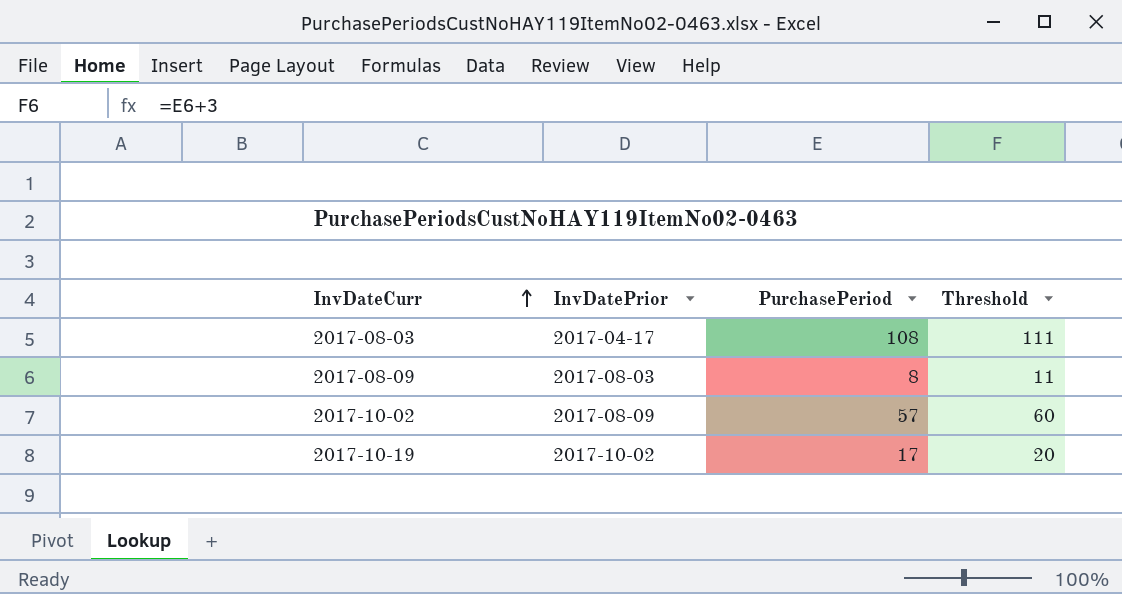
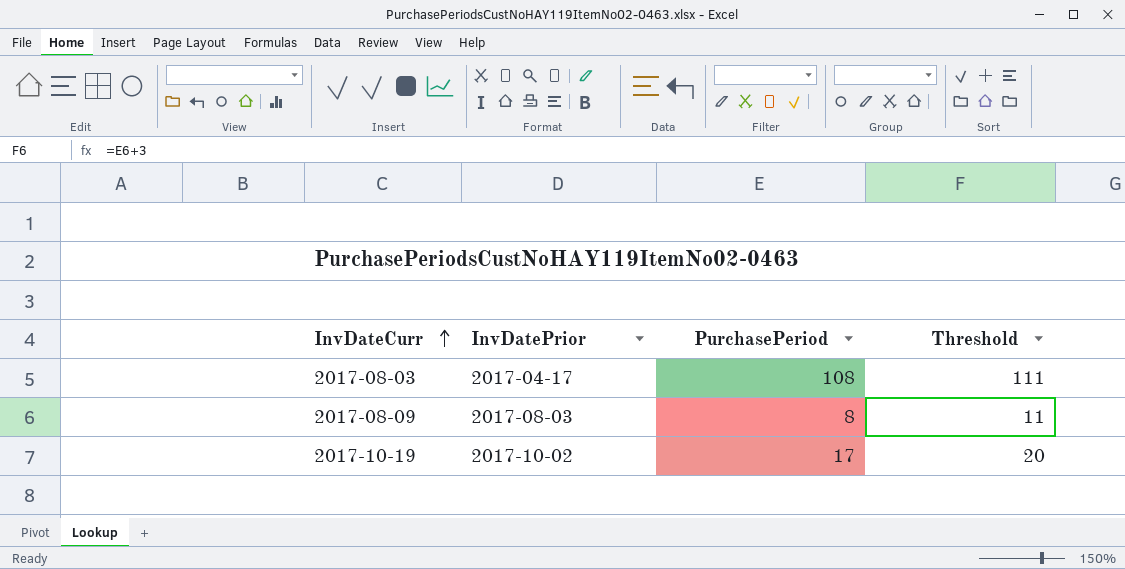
row 2017-10-02: 2017-08-09 | 57 | 60 -> none

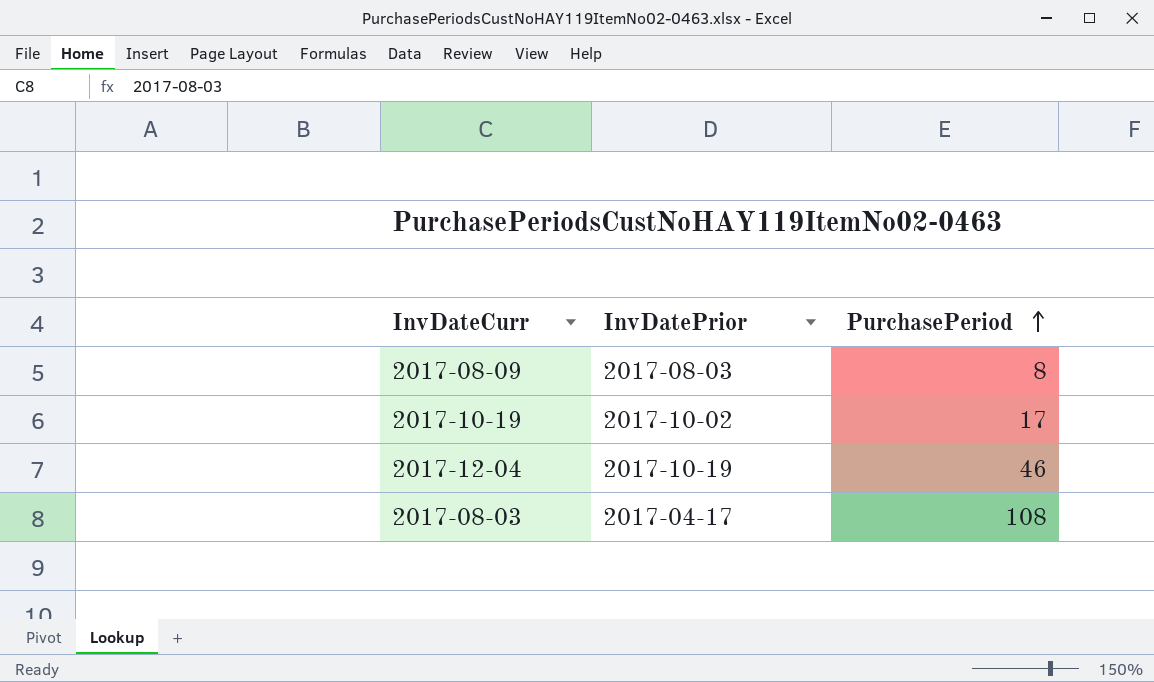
row order: InvDateCurr ascending -> PurchasePeriod ascending
column Threshold | formula: [PurchasePeriod] + 3 -> none
row 2017-12-04: none -> 2017-10-19 | 46

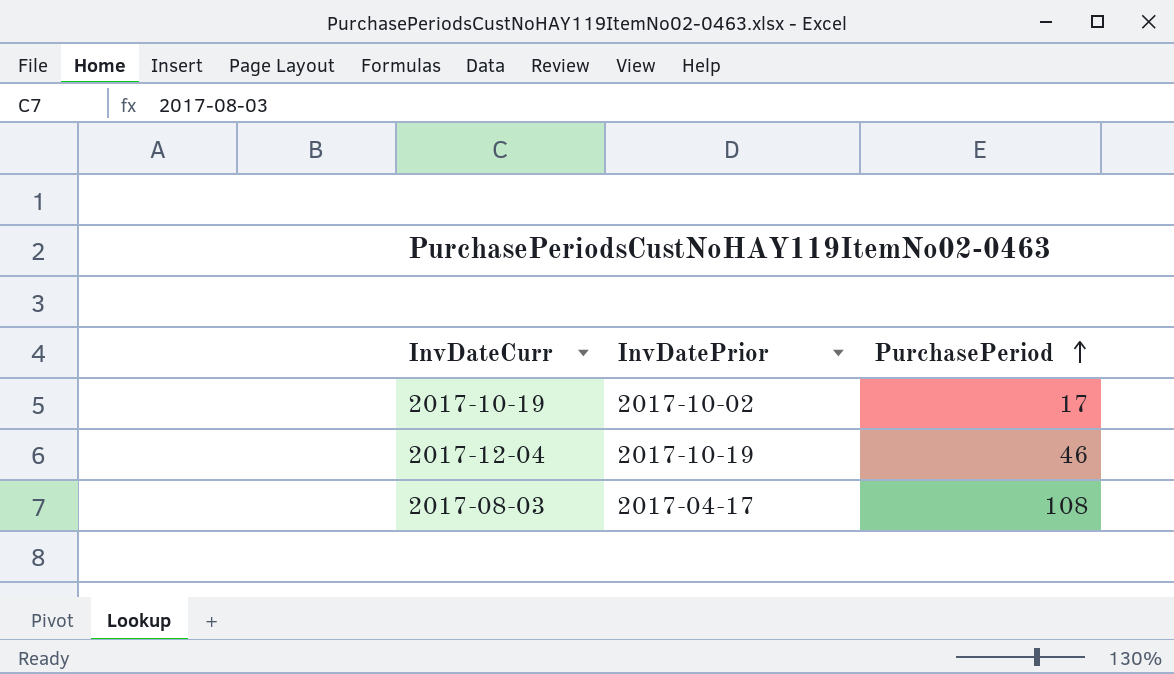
row 2017-08-09: 2017-08-03 | 8 -> none

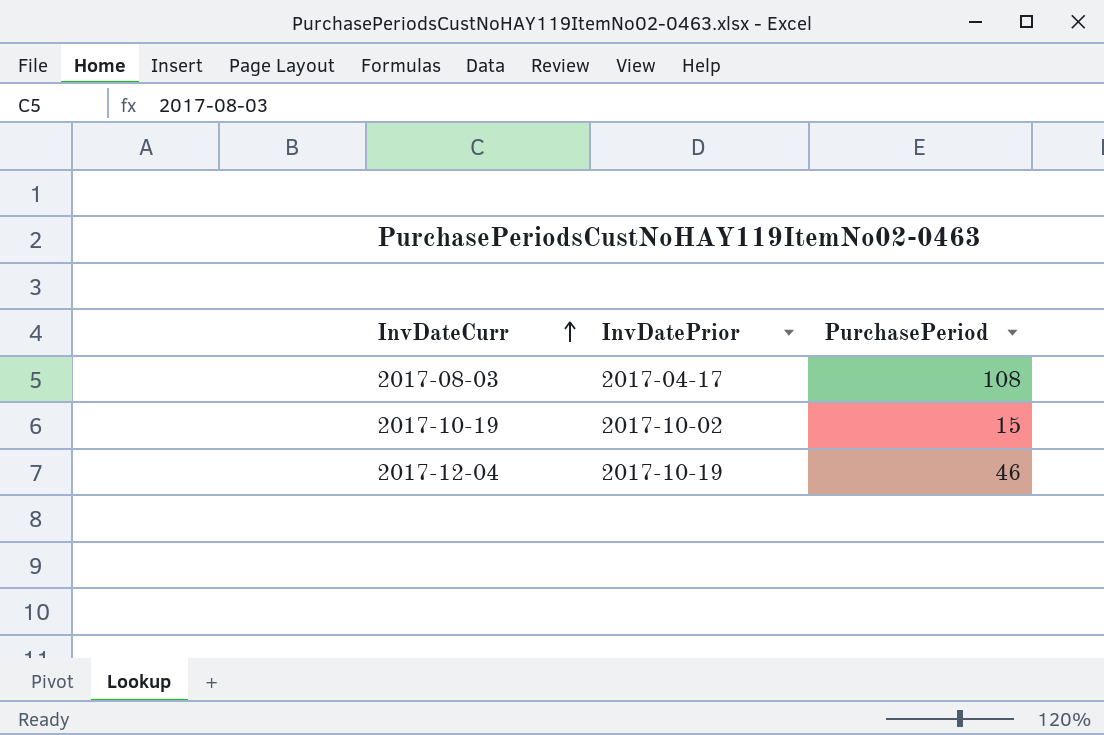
row order: PurchasePeriod ascending -> InvDateCurr ascending
2017-10-19 | PurchasePeriod: 17 -> 15

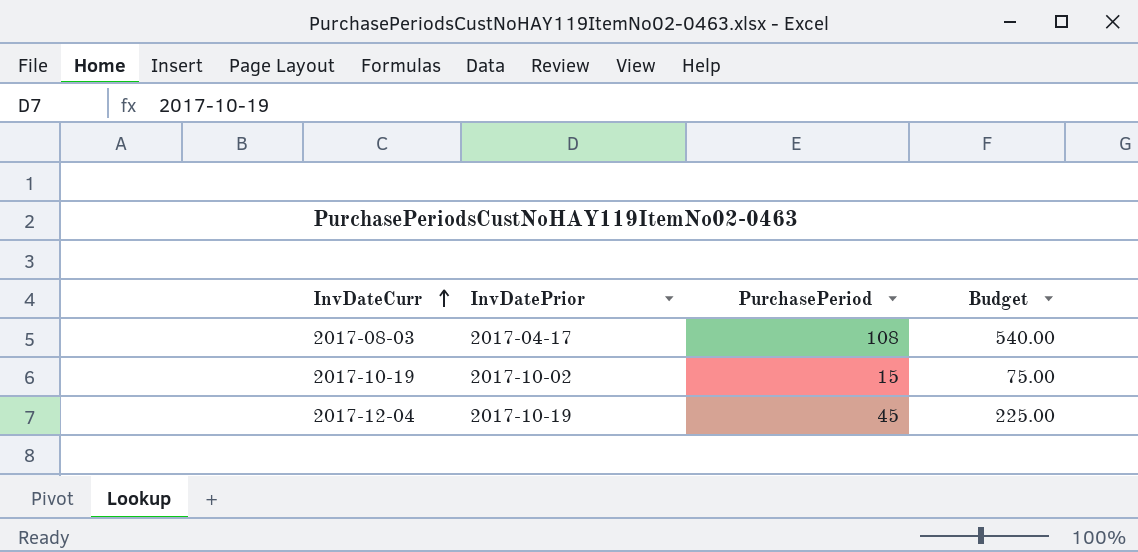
column Budget | formula: none -> [PurchasePeriod] * 5
2017-12-04 | PurchasePeriod: 46 -> 45

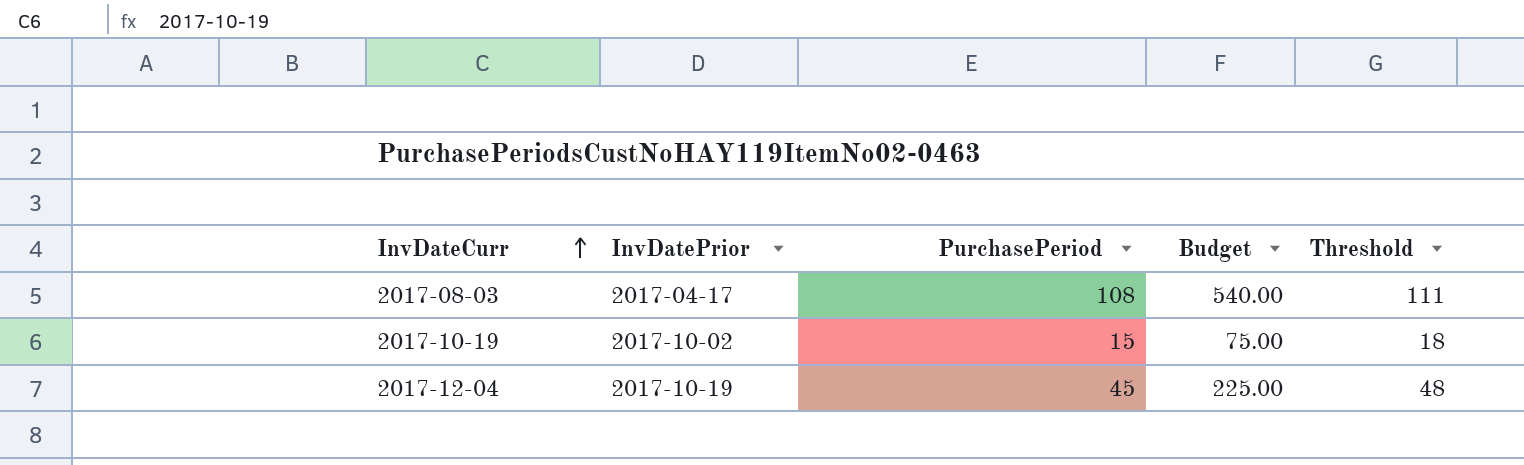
column Threshold | formula: none -> [PurchasePeriod] + 3

